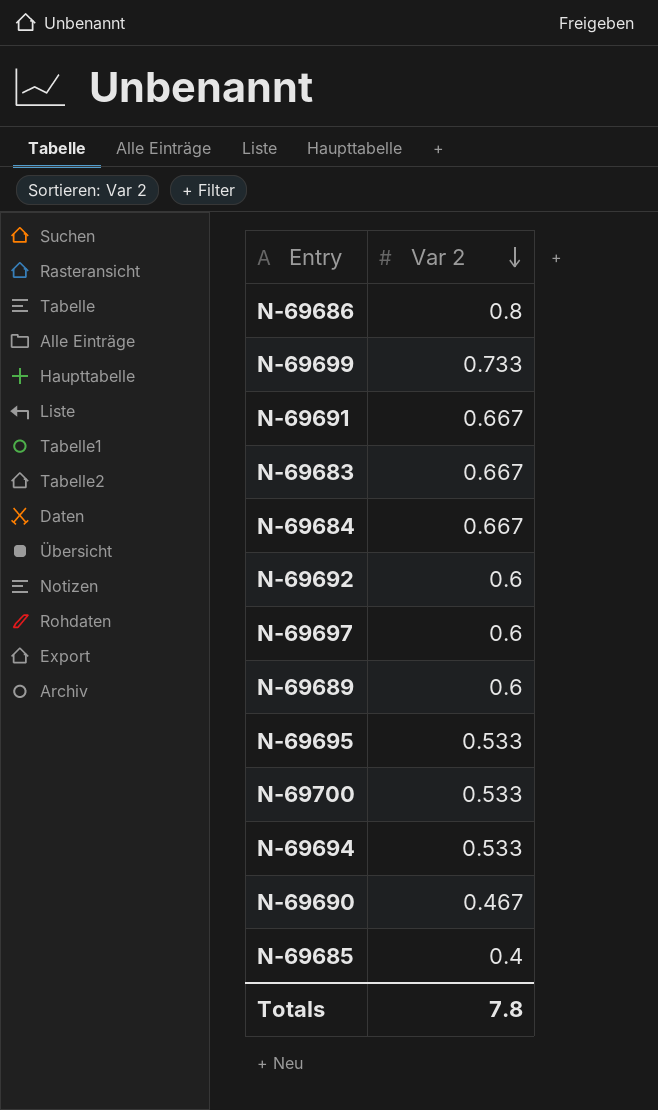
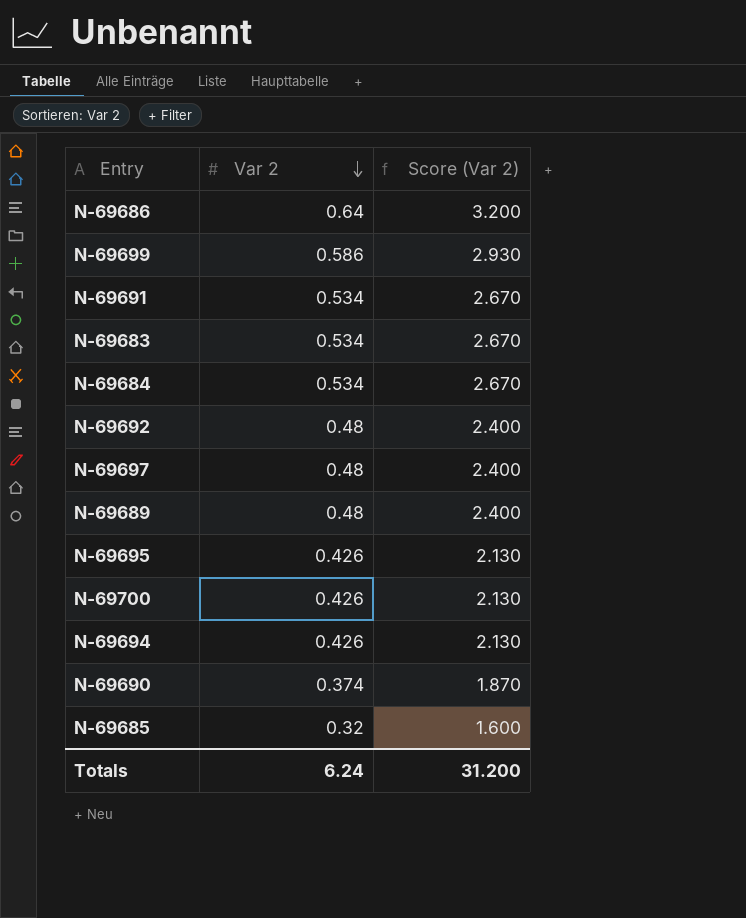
column Score (Var 2) | formula: none -> [Var 2] * 5
N-69686 | Var 2: 0.8 -> 0.64
N-69699 | Var 2: 0.733 -> 0.586
N-69691 | Var 2: 0.667 -> 0.534
N-69683 | Var 2: 0.667 -> 0.534
N-69684 | Var 2: 0.667 -> 0.534
N-69692 | Var 2: 0.6 -> 0.48
N-69697 | Var 2: 0.6 -> 0.48
N-69689 | Var 2: 0.6 -> 0.48
N-69695 | Var 2: 0.533 -> 0.426
N-69700 | Var 2: 0.533 -> 0.426
N-69694 | Var 2: 0.533 -> 0.426
N-69690 | Var 2: 0.467 -> 0.374
N-69685 | Var 2: 0.4 -> 0.32
Totals | Var 2: 7.8 -> 6.24

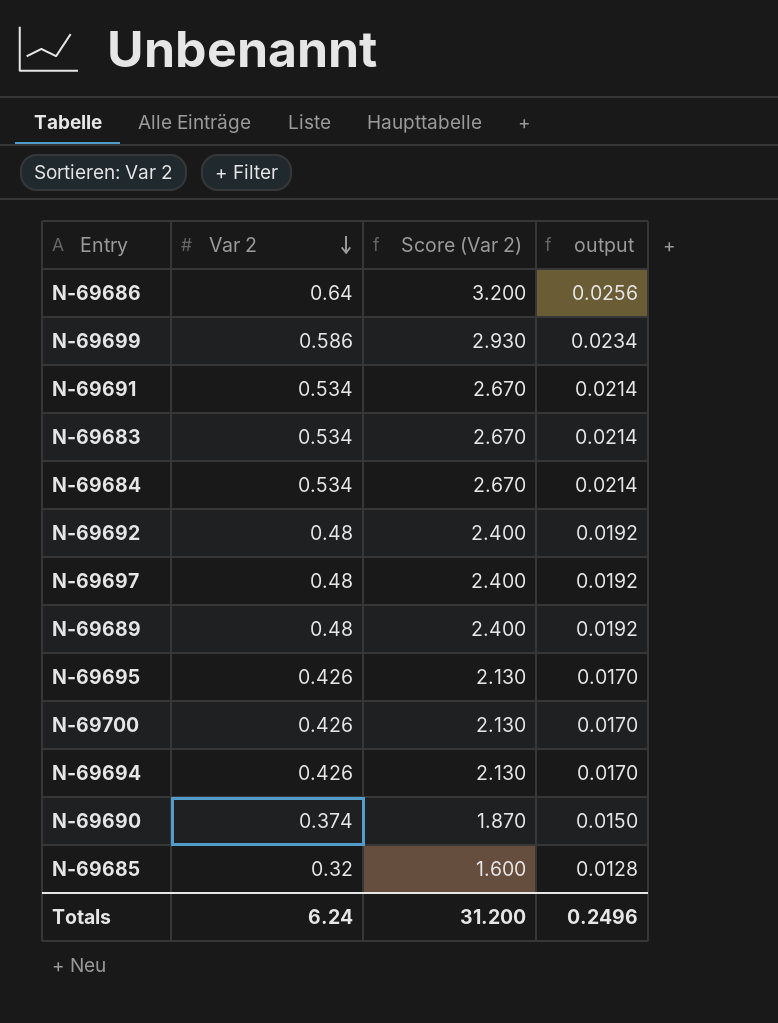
column output | formula: none -> [Var 2] * 0.04

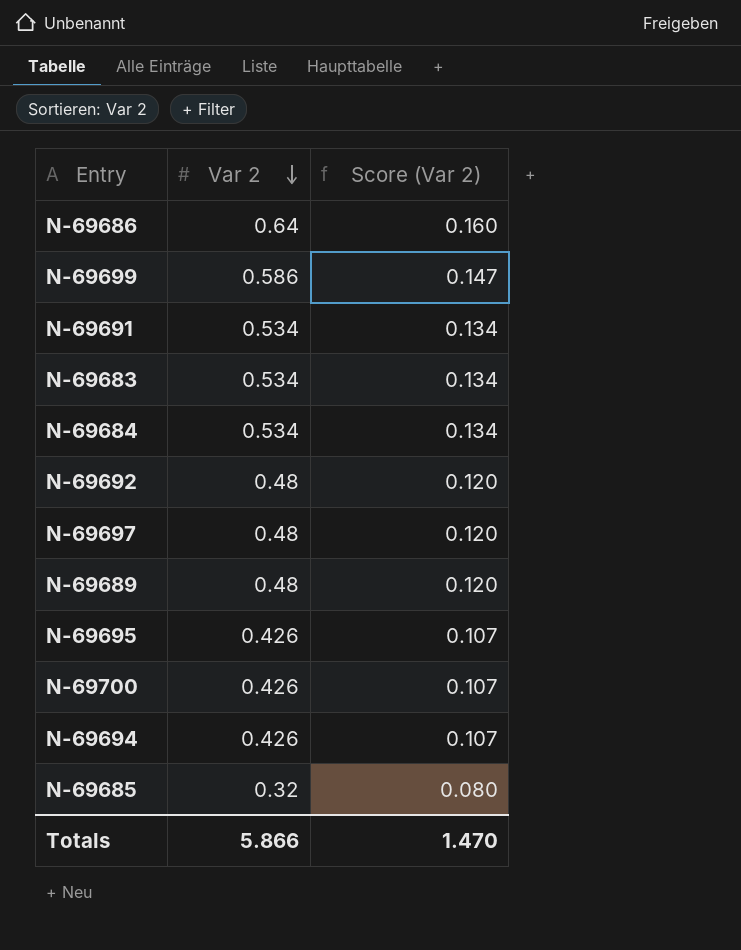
column output | formula: [Var 2] * 0.04 -> none
column Score (Var 2) | formula: [Var 2] * 5 -> [Var 2] * 0.25
row N-69690: 0.374 | 1.870 | 0.0150 -> none
Totals | Var 2: 6.24 -> 5.866
Totals | Score (Var 2): 31.200 -> 1.470

